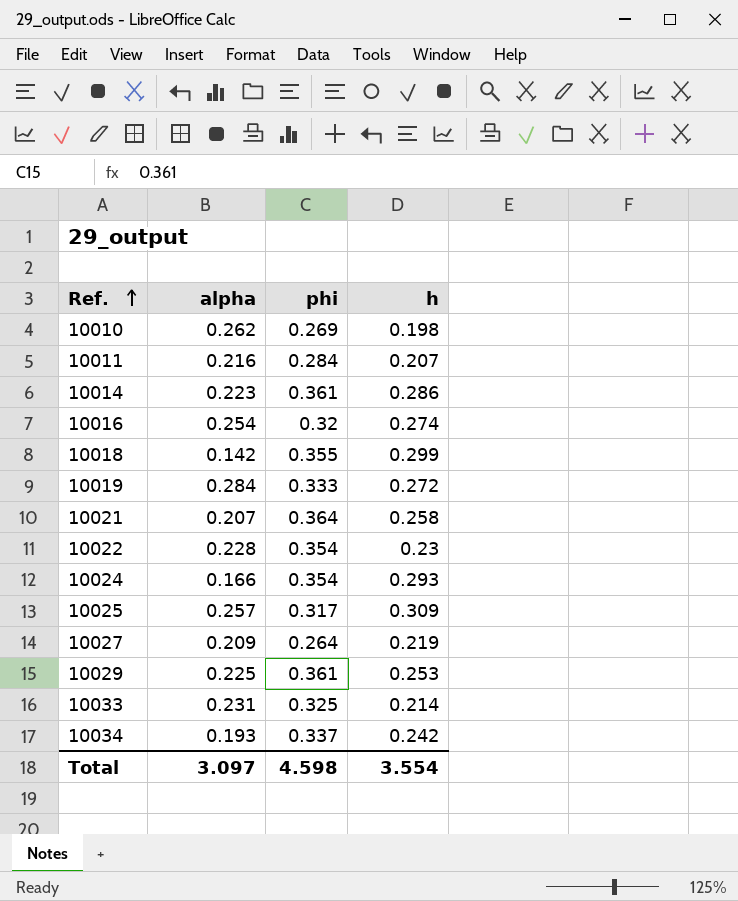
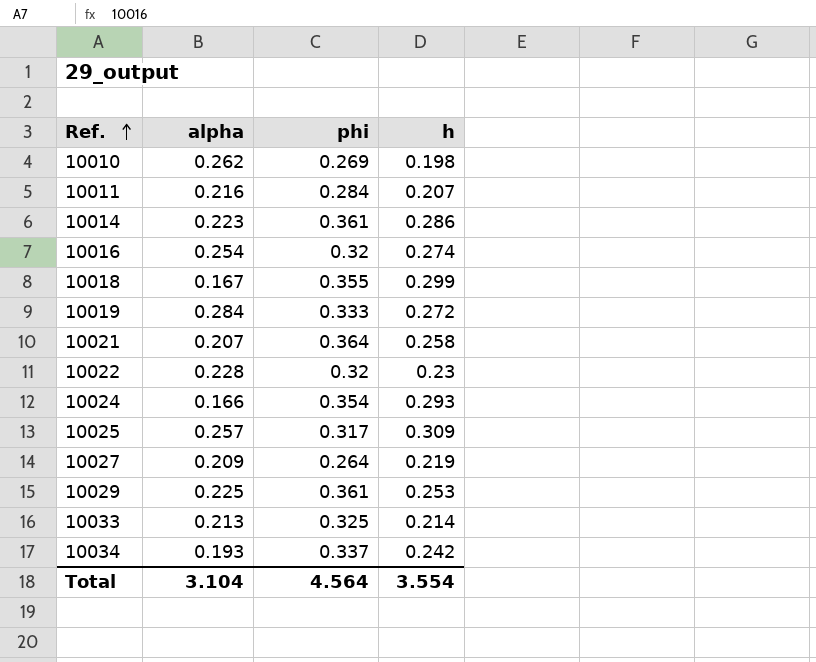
10018 | alpha: 0.142 -> 0.167
10022 | phi: 0.354 -> 0.32
10033 | alpha: 0.231 -> 0.213
Total | alpha: 3.097 -> 3.104
Total | phi: 4.598 -> 4.564

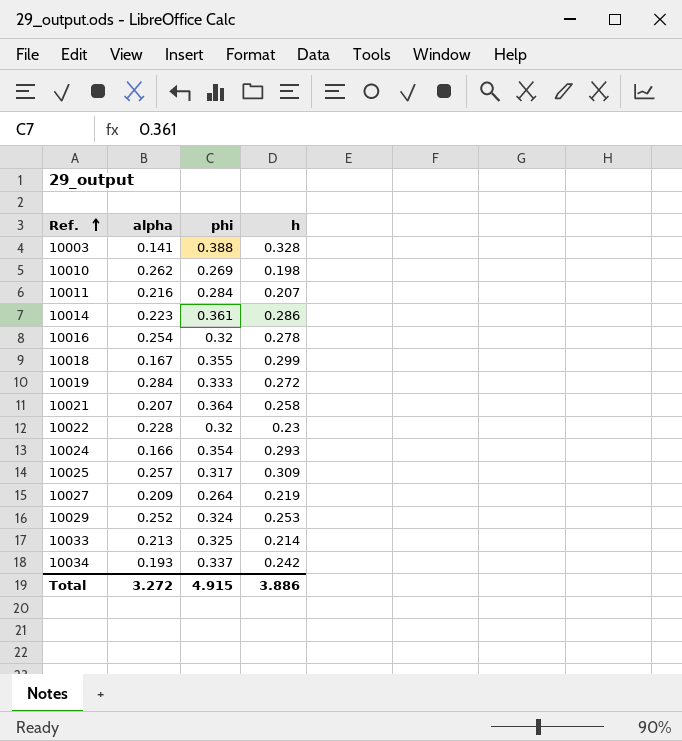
row 10003: none -> 0.141 | 0.388 | 0.328
10016 | h: 0.274 -> 0.278
10029 | alpha: 0.225 -> 0.252
10029 | phi: 0.361 -> 0.324
Total | alpha: 3.104 -> 3.272
Total | phi: 4.564 -> 4.915
Total | h: 3.554 -> 3.886

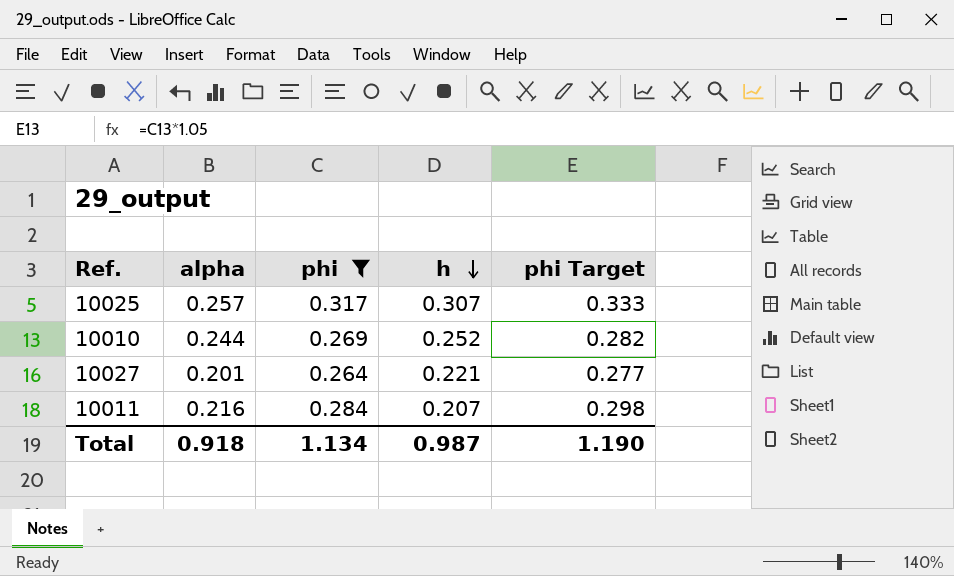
filter: none -> phi <= 0.317
row order: Ref. ascending -> h descending
column phi Target | formula: none -> [phi] * 1.05
10025 | h: 0.309 -> 0.307
10010 | alpha: 0.262 -> 0.244
10010 | h: 0.198 -> 0.252
10027 | alpha: 0.209 -> 0.201
10027 | h: 0.219 -> 0.221
Total | alpha: 3.272 -> 0.918
Total | phi: 4.915 -> 1.134
Total | h: 3.886 -> 0.987

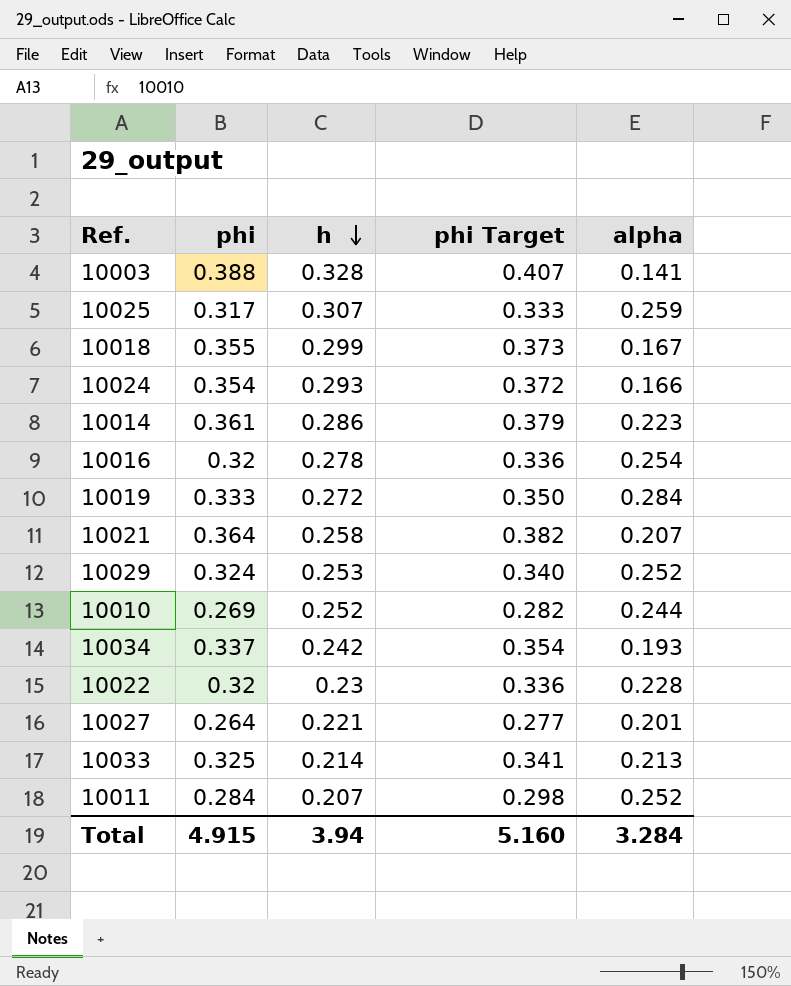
filter: phi <= 0.317 -> none
column alpha | position: 2 -> 5
10025 | alpha: 0.257 -> 0.259
10011 | alpha: 0.216 -> 0.252
Total | phi: 1.134 -> 4.915
Total | h: 0.987 -> 3.94
Total | phi Target: 1.190 -> 5.160
Total | alpha: 0.918 -> 3.284

